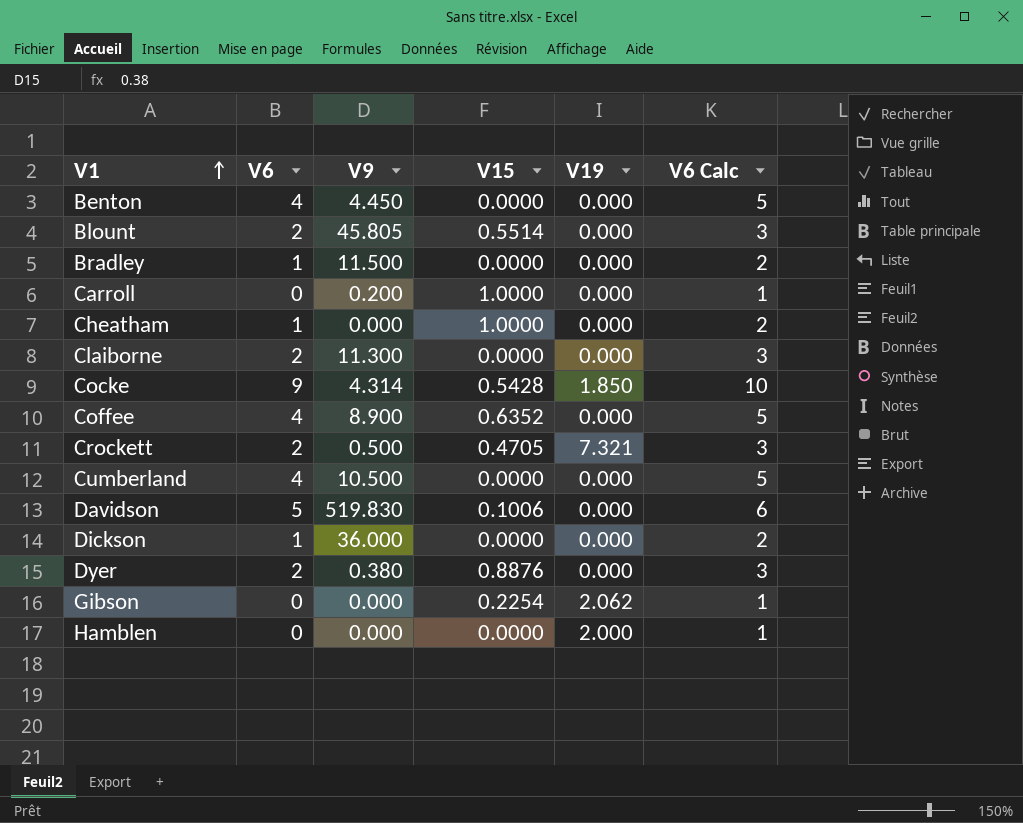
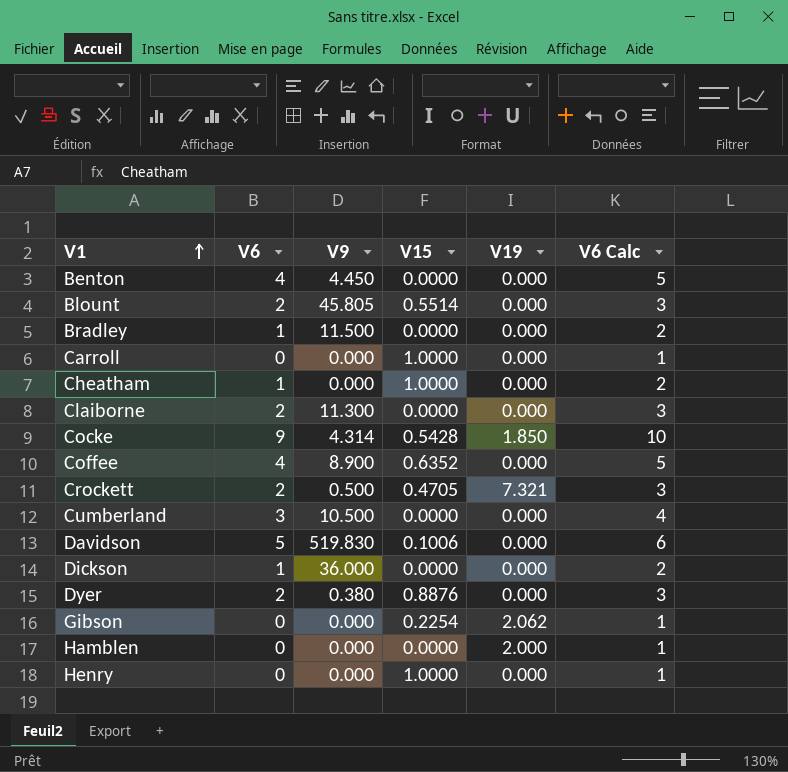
Carroll | V9: 0.200 -> 0.000
Cumberland | V6: 4 -> 3
Cumberland | V6 Calc: 5 -> 4
row Henry: none -> 0 | 0.000 | 1.0000 | 0.000 | 1

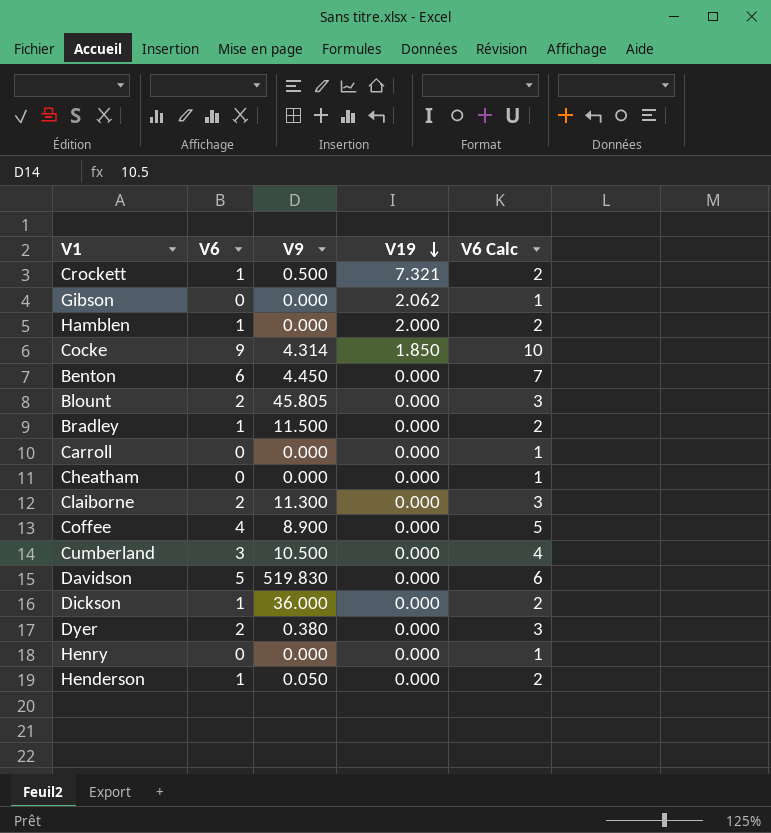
row order: V1 ascending -> V19 descending
column V15 | position: 4 -> none
Crockett | V6: 2 -> 1
Crockett | V6 Calc: 3 -> 2
Hamblen | V6: 0 -> 1
Hamblen | V6 Calc: 1 -> 2
Benton | V6: 4 -> 6
Benton | V6 Calc: 5 -> 7
Cheatham | V6: 1 -> 0
Cheatham | V6 Calc: 2 -> 1
row Henderson: none -> 1 | 0.050 | 0.000 | 2

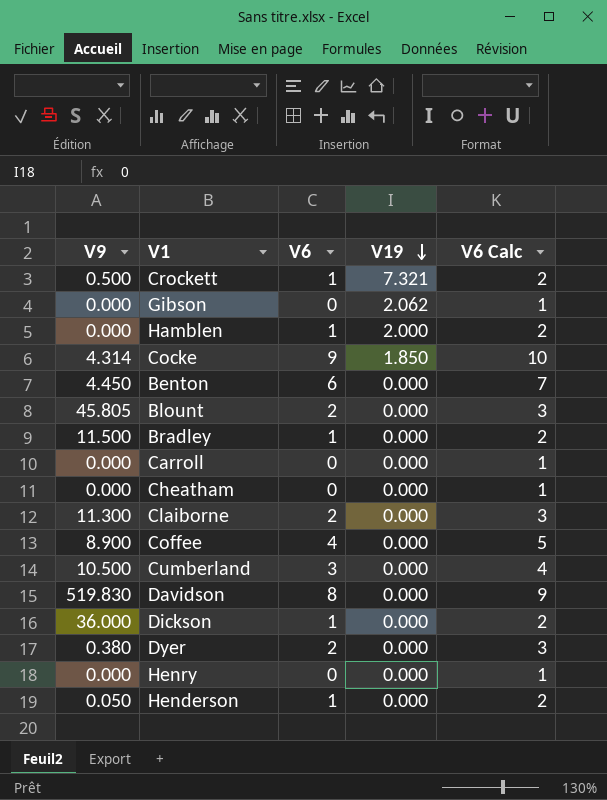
column V9 | position: 3 -> 1
Davidson | V6: 5 -> 8
Davidson | V6 Calc: 6 -> 9

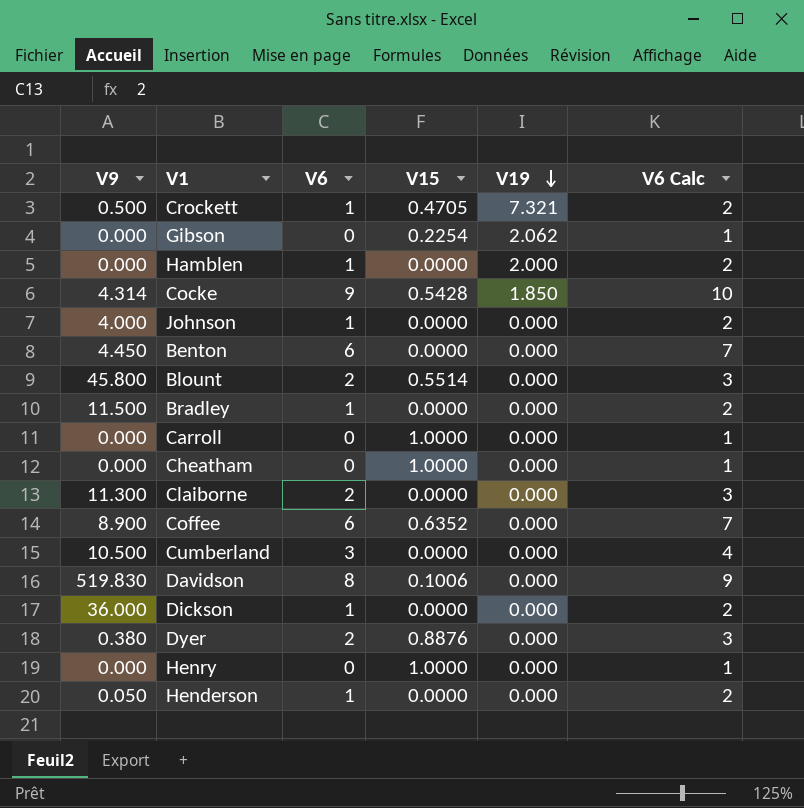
column V15 | position: none -> 4
row Johnson: none -> 4.000 | 1 | 0.0000 | 0.000 | 2
Blount | V9: 45.805 -> 45.800
Coffee | V6: 4 -> 6
Coffee | V6 Calc: 5 -> 7

